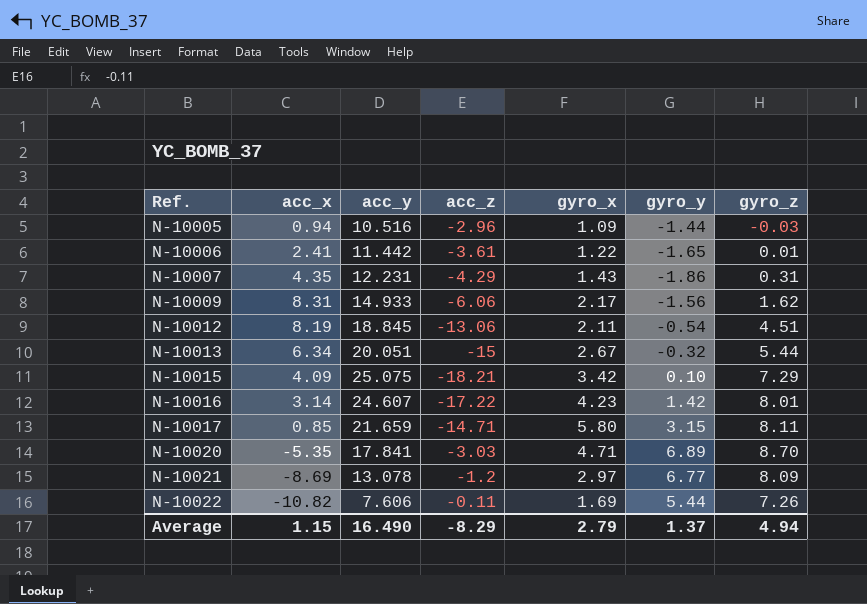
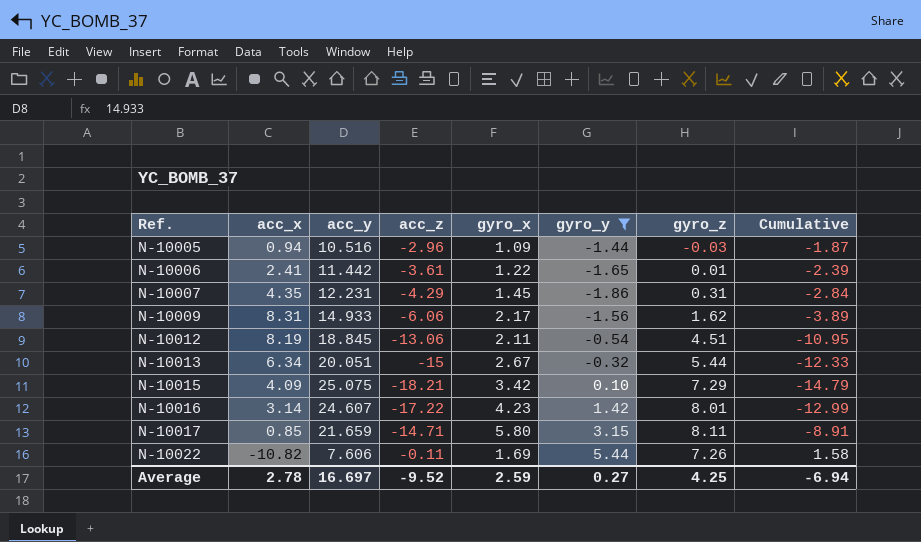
filter: none -> gyro_y <= 5.44
column Cumulative | formula: none -> [acc_z] + [gyro_x]
N-10007 | gyro_x: 1.43 -> 1.45
Average | acc_x: 1.15 -> 2.78
Average | acc_y: 16.490 -> 16.697
Average | acc_z: -8.29 -> -9.52
Average | gyro_x: 2.79 -> 2.59
Average | gyro_y: 1.37 -> 0.27
Average | gyro_z: 4.94 -> 4.25

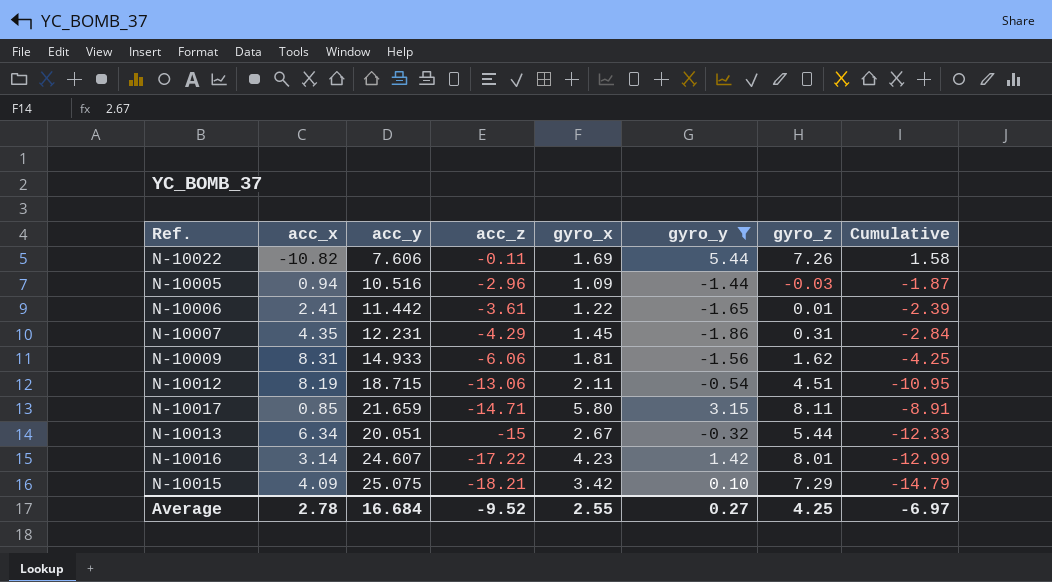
row order: Ref. ascending -> acc_z descending
N-10009 | gyro_x: 2.17 -> 1.81
N-10009 | Cumulative: -3.89 -> -4.25
N-10012 | acc_y: 18.845 -> 18.715
Average | acc_y: 16.697 -> 16.684
Average | gyro_x: 2.59 -> 2.55
Average | Cumulative: -6.94 -> -6.97

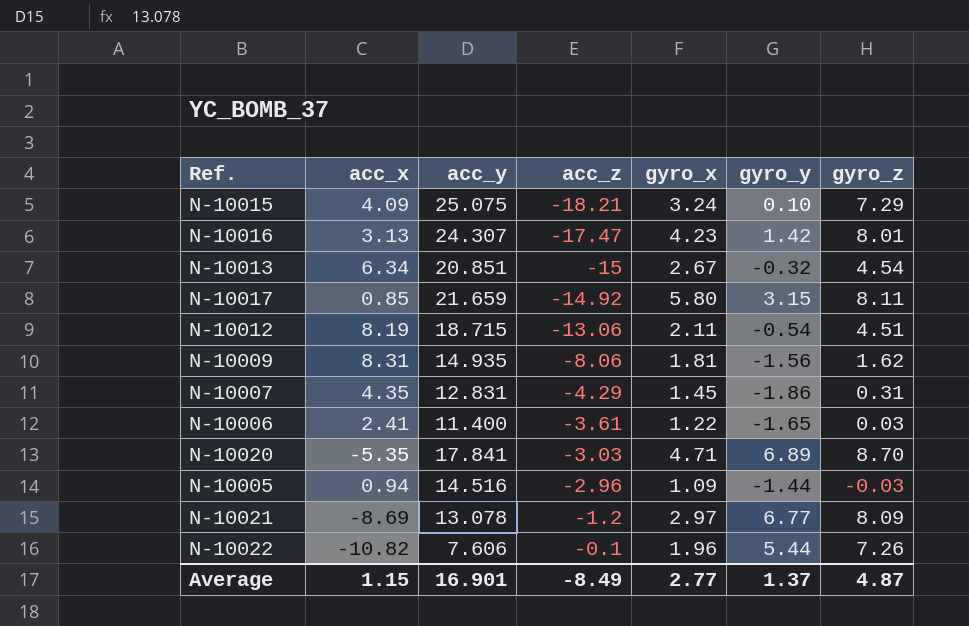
filter: gyro_y <= 5.44 -> none
row order: acc_z descending -> acc_z ascending
column Cumulative | formula: [acc_z] + [gyro_x] -> none
N-10015 | gyro_x: 3.42 -> 3.24
N-10016 | acc_x: 3.14 -> 3.13
N-10016 | acc_y: 24.607 -> 24.307
N-10016 | acc_z: -17.22 -> -17.47
N-10013 | acc_y: 20.051 -> 20.851
N-10013 | gyro_z: 5.44 -> 4.54
N-10017 | acc_z: -14.71 -> -14.92
N-10009 | acc_y: 14.933 -> 14.935
N-10009 | acc_z: -6.06 -> -8.06
N-10007 | acc_y: 12.231 -> 12.831
N-10006 | acc_y: 11.442 -> 11.400
N-10006 | gyro_z: 0.01 -> 0.03
N-10005 | acc_y: 10.516 -> 14.516
N-10022 | acc_z: -0.11 -> -0.1
N-10022 | gyro_x: 1.69 -> 1.96
Average | acc_x: 2.78 -> 1.15
Average | acc_y: 16.684 -> 16.901
Average | acc_z: -9.52 -> -8.49
Average | gyro_x: 2.55 -> 2.77
Average | gyro_y: 0.27 -> 1.37
Average | gyro_z: 4.25 -> 4.87

